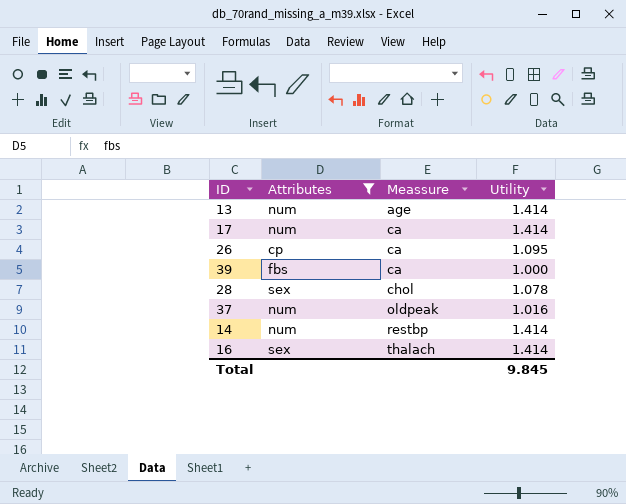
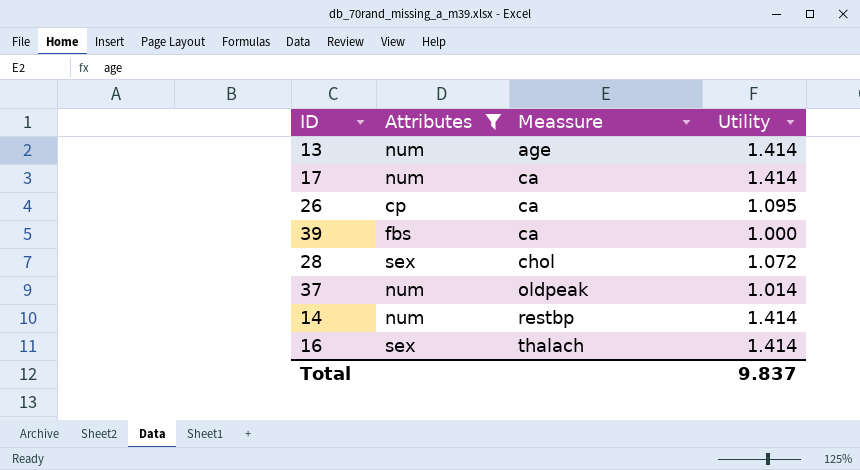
28 | Utility: 1.078 -> 1.072
37 | Utility: 1.016 -> 1.014
Total | Utility: 9.845 -> 9.837

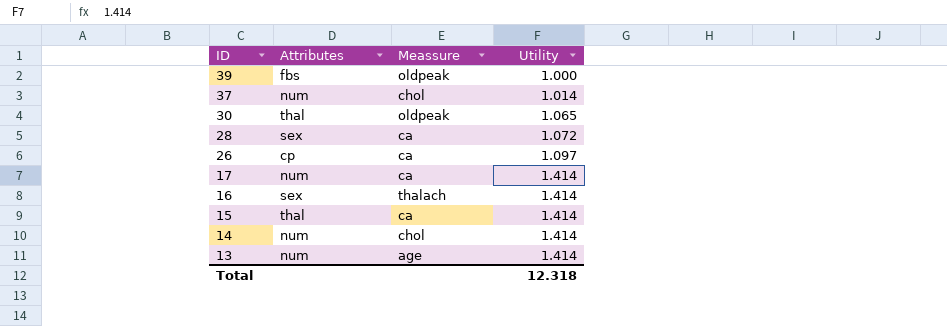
filter: Attributes != thal -> none
row order: Meassure ascending -> ID descending
39 | Meassure: ca -> oldpeak
37 | Meassure: oldpeak -> chol
28 | Meassure: chol -> ca
26 | Utility: 1.095 -> 1.097
14 | Meassure: restbp -> chol
Total | Utility: 9.837 -> 12.318

